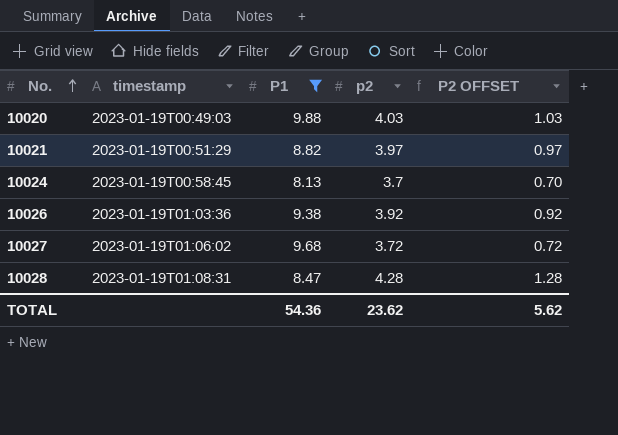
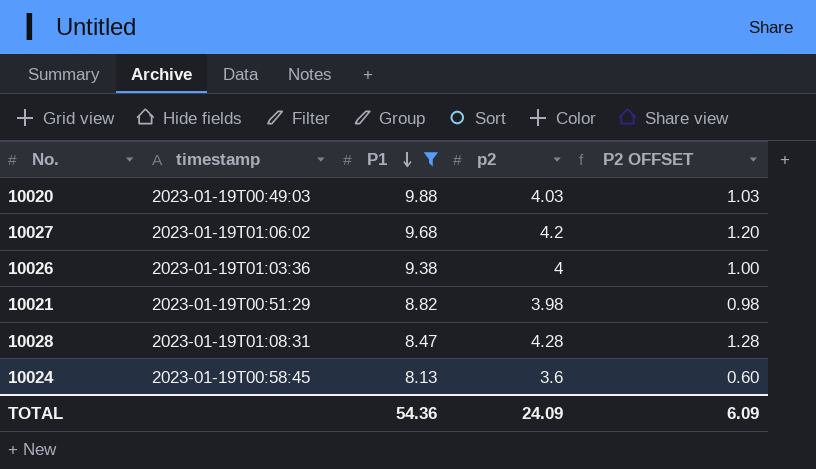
row order: No. ascending -> P1 descending
10027 | p2: 3.72 -> 4.2
10027 | P2 OFFSET: 0.72 -> 1.20
10026 | p2: 3.92 -> 4
10026 | P2 OFFSET: 0.92 -> 1.00
10021 | p2: 3.97 -> 3.98
10021 | P2 OFFSET: 0.97 -> 0.98
10024 | p2: 3.7 -> 3.6
10024 | P2 OFFSET: 0.70 -> 0.60
TOTAL | p2: 23.62 -> 24.09
TOTAL | P2 OFFSET: 5.62 -> 6.09

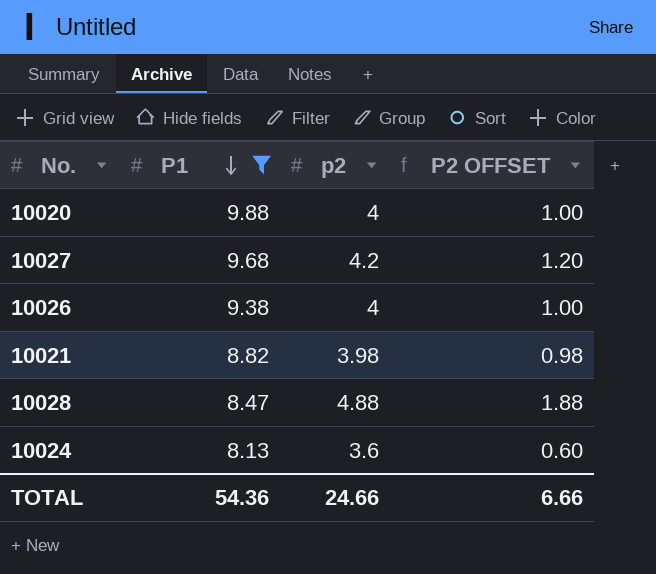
column timestamp | position: 2 -> none
10020 | p2: 4.03 -> 4
10020 | P2 OFFSET: 1.03 -> 1.00
10028 | p2: 4.28 -> 4.88
10028 | P2 OFFSET: 1.28 -> 1.88
TOTAL | p2: 24.09 -> 24.66
TOTAL | P2 OFFSET: 6.09 -> 6.66

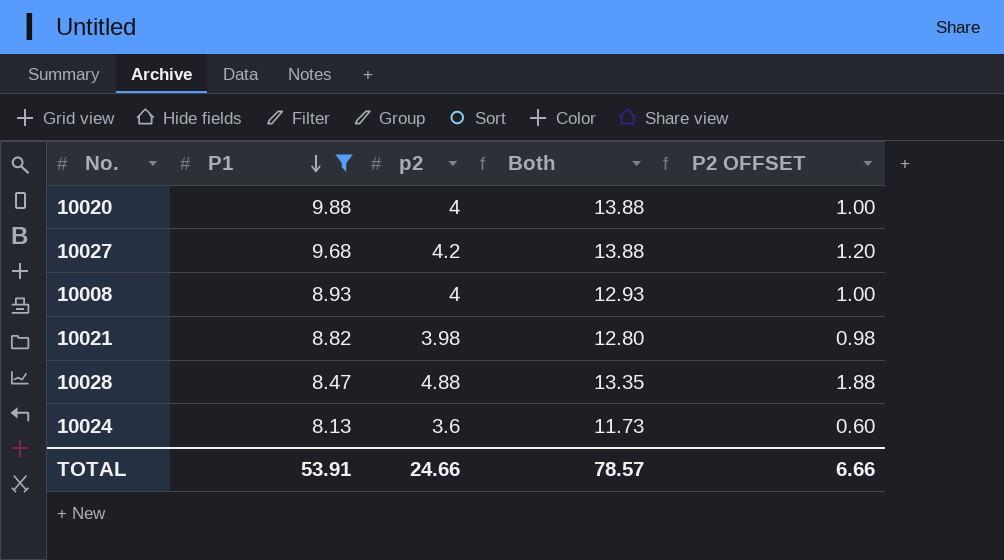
column Both | formula: none -> [P1] + [p2]
row 10026: 9.38 | 4 | 1.00 -> none
row 10008: none -> 8.93 | 4 | 12.93 | 1.00
TOTAL | P1: 54.36 -> 53.91

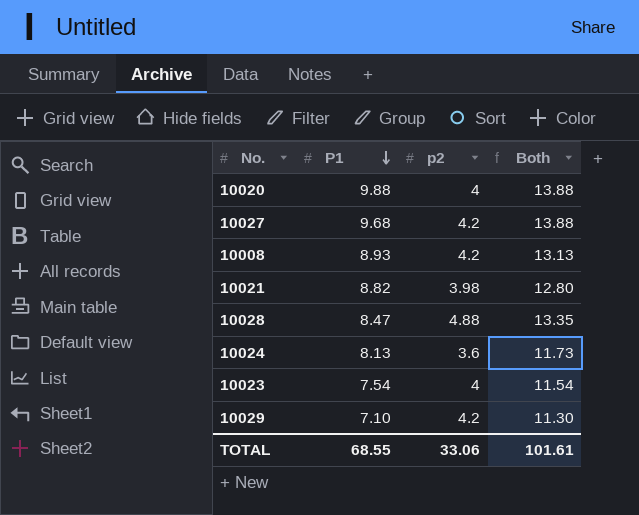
filter: P1 >= 8.13 -> none
column P2 OFFSET | formula: [p2] - 3 -> none
10008 | p2: 4 -> 4.2
10008 | Both: 12.93 -> 13.13
TOTAL | P1: 53.91 -> 68.55
TOTAL | p2: 24.66 -> 33.06
TOTAL | Both: 78.57 -> 101.61

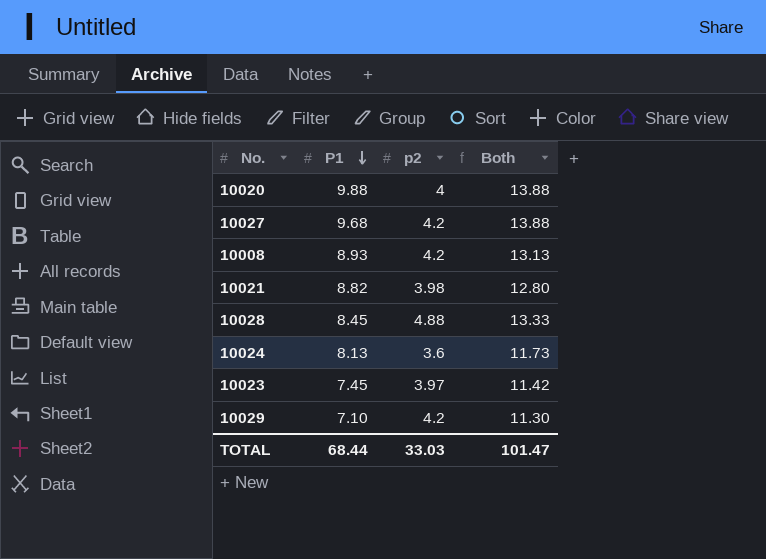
10028 | P1: 8.47 -> 8.45
10028 | Both: 13.35 -> 13.33
10023 | P1: 7.54 -> 7.45
10023 | p2: 4 -> 3.97
10023 | Both: 11.54 -> 11.42
TOTAL | P1: 68.55 -> 68.44
TOTAL | p2: 33.06 -> 33.03
TOTAL | Both: 101.61 -> 101.47

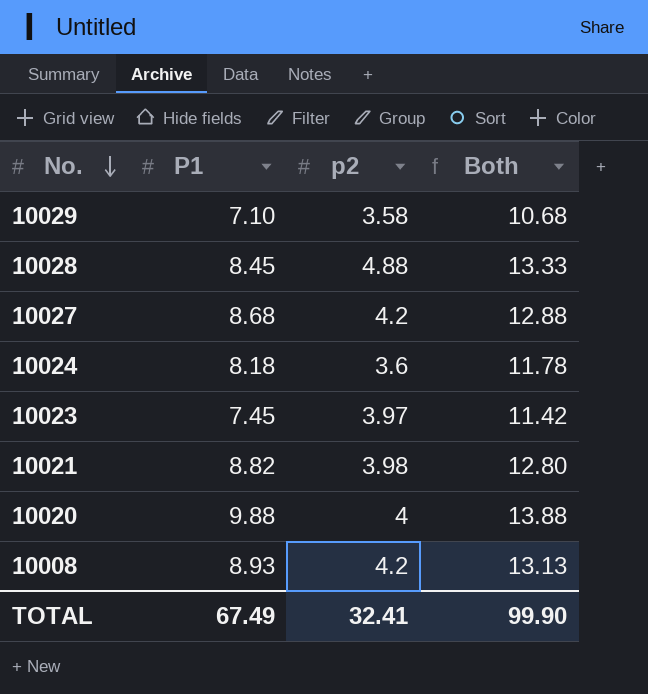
row order: P1 descending -> No. descending
10029 | p2: 4.2 -> 3.58
10029 | Both: 11.30 -> 10.68
10027 | P1: 9.68 -> 8.68
10027 | Both: 13.88 -> 12.88
10024 | P1: 8.13 -> 8.18
10024 | Both: 11.73 -> 11.78
TOTAL | P1: 68.44 -> 67.49
TOTAL | p2: 33.03 -> 32.41
TOTAL | Both: 101.47 -> 99.90

